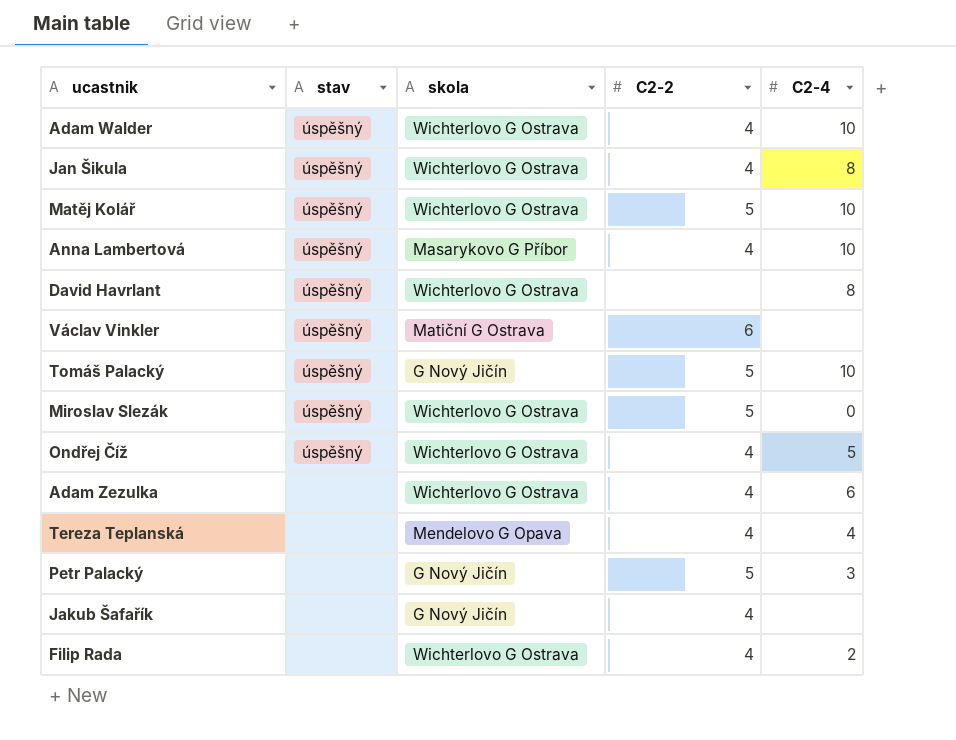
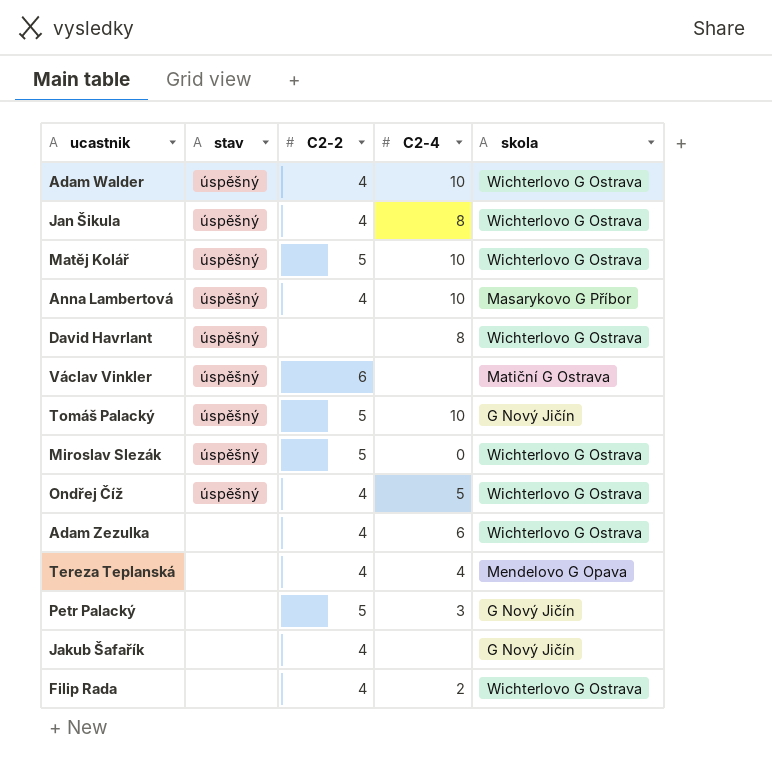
column skola | position: 3 -> 5

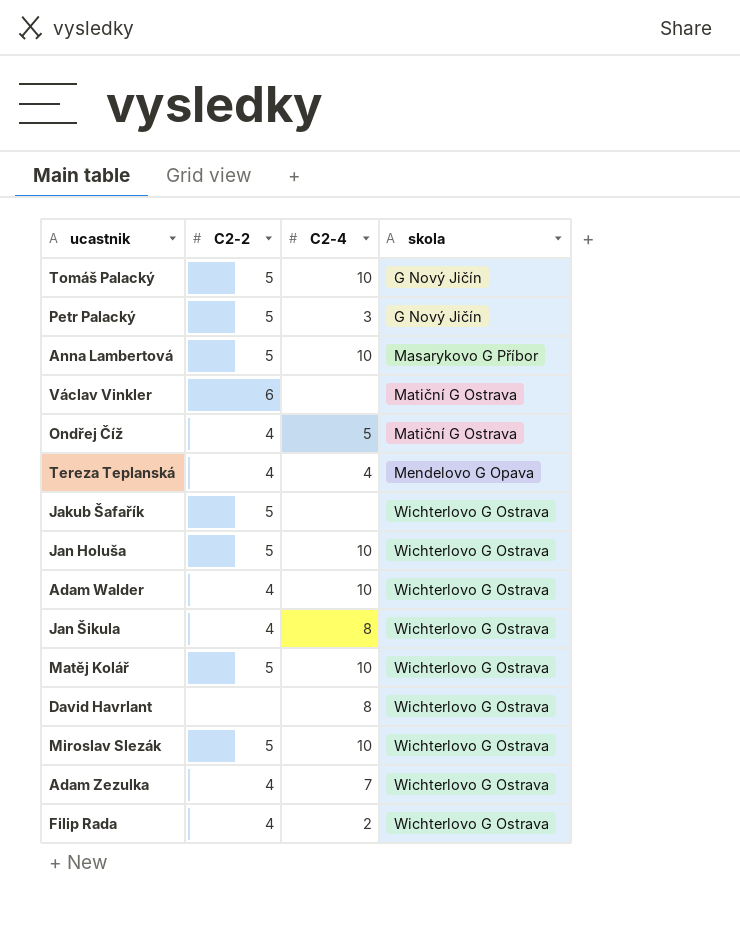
row order: none -> skola ascending
column stav | position: 2 -> none
Anna Lambertová | C2-2: 4 -> 5
Ondřej Číž | skola: Wichterlovo G Ostrava -> Matiční G Ostrava
Jakub Šafařík | C2-2: 4 -> 5
Jakub Šafařík | skola: G Nový Jičín -> Wichterlovo G Ostrava
row Jan Holuša: none -> 5 | 10 | Wichterlovo G Ostrava
Miroslav Slezák | C2-4: 0 -> 10
Adam Zezulka | C2-4: 6 -> 7

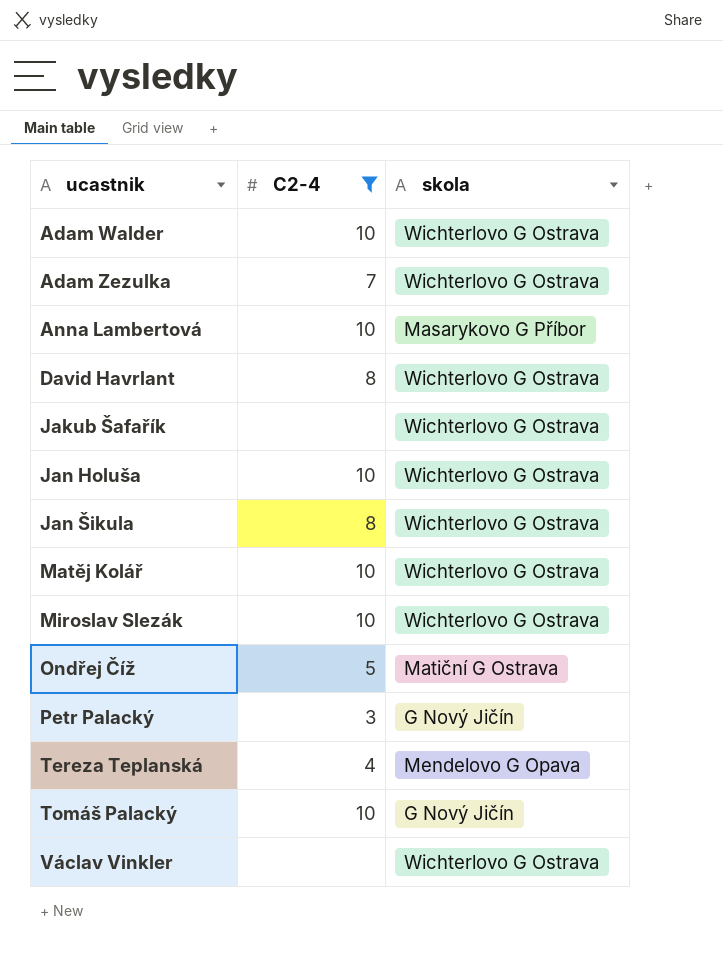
filter: none -> C2-4 != 2
row order: skola ascending -> ucastnik ascending
column C2-2 | position: 2 -> none
Václav Vinkler | skola: Matiční G Ostrava -> Wichterlovo G Ostrava

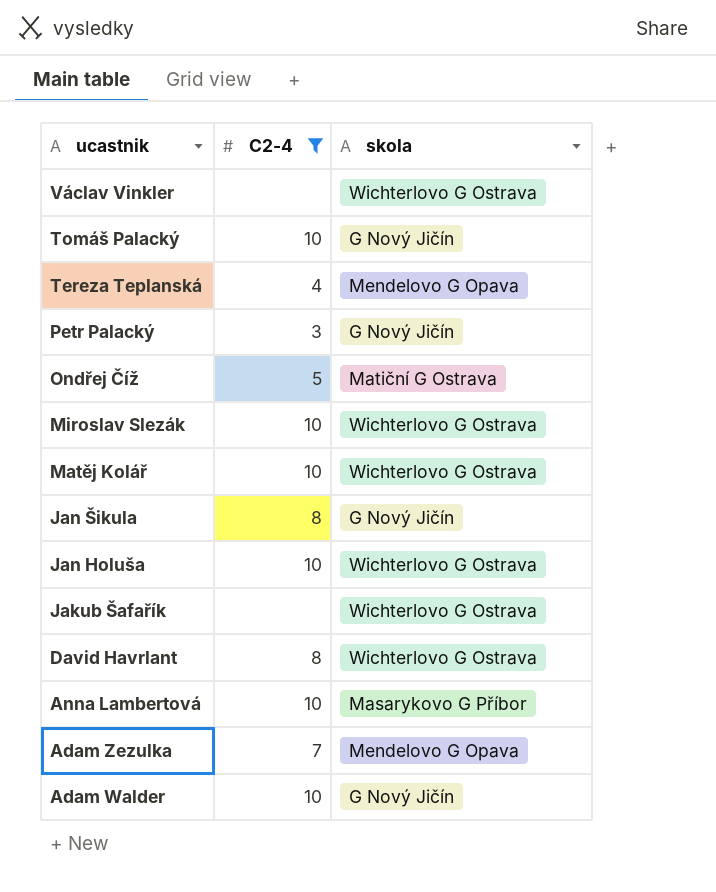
row order: ucastnik ascending -> ucastnik descending
Jan Šikula | skola: Wichterlovo G Ostrava -> G Nový Jičín
Adam Zezulka | skola: Wichterlovo G Ostrava -> Mendelovo G Opava
Adam Walder | skola: Wichterlovo G Ostrava -> G Nový Jičín

